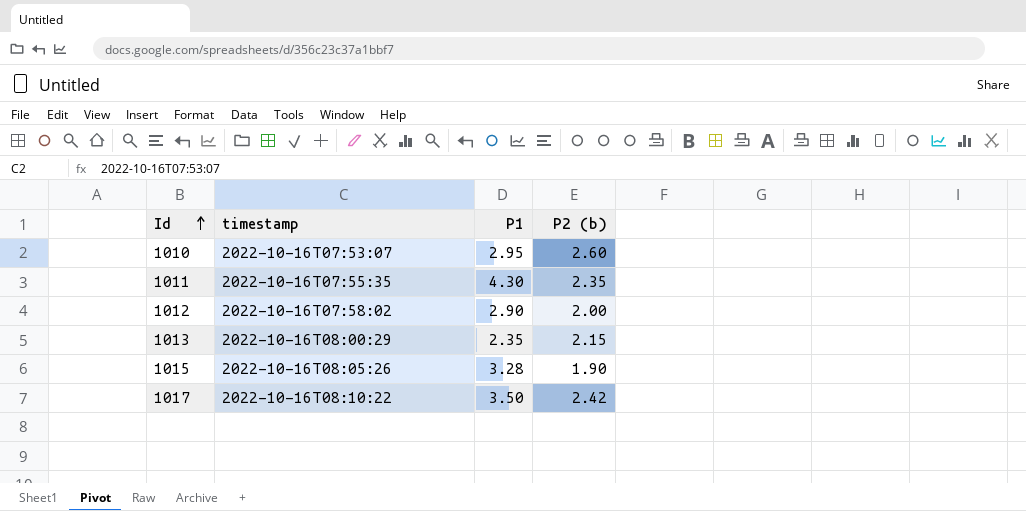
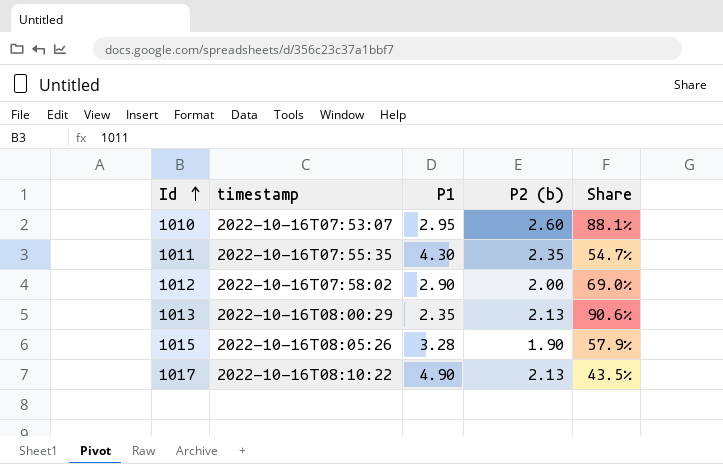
column Share | formula: none -> [P2 (b)] / [P1]
1013 | P2 (b): 2.15 -> 2.13
1017 | P1: 3.50 -> 4.90
1017 | P2 (b): 2.42 -> 2.13

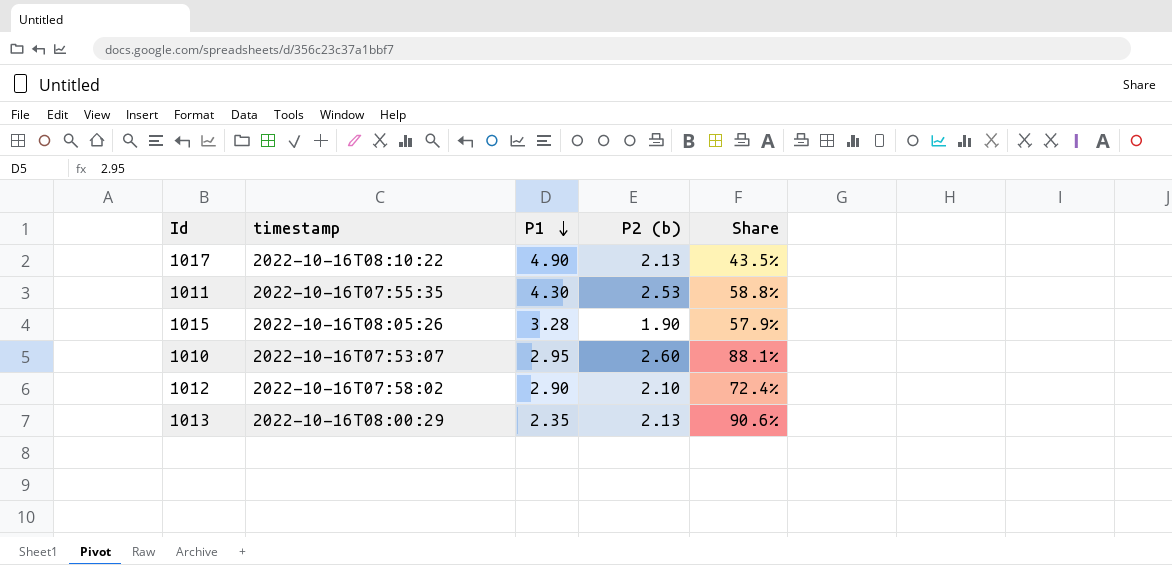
row order: Id ascending -> P1 descending
1011 | P2 (b): 2.35 -> 2.53
1011 | Share: 54.7% -> 58.8%
1012 | P2 (b): 2.00 -> 2.10
1012 | Share: 69.0% -> 72.4%

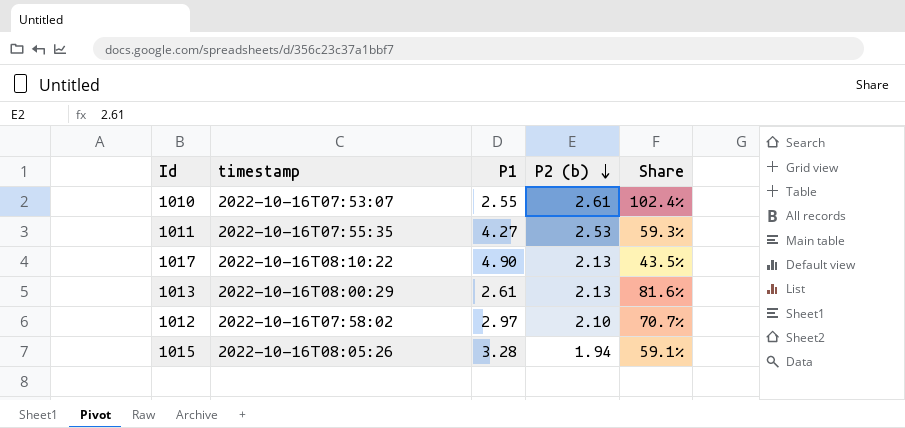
row order: P1 descending -> P2 (b) descending
1010 | P1: 2.95 -> 2.55
1010 | P2 (b): 2.60 -> 2.61
1010 | Share: 88.1% -> 102.4%
1011 | P1: 4.30 -> 4.27
1011 | Share: 58.8% -> 59.3%
1013 | P1: 2.35 -> 2.61
1013 | Share: 90.6% -> 81.6%
1012 | P1: 2.90 -> 2.97
1012 | Share: 72.4% -> 70.7%
1015 | P2 (b): 1.90 -> 1.94
1015 | Share: 57.9% -> 59.1%

